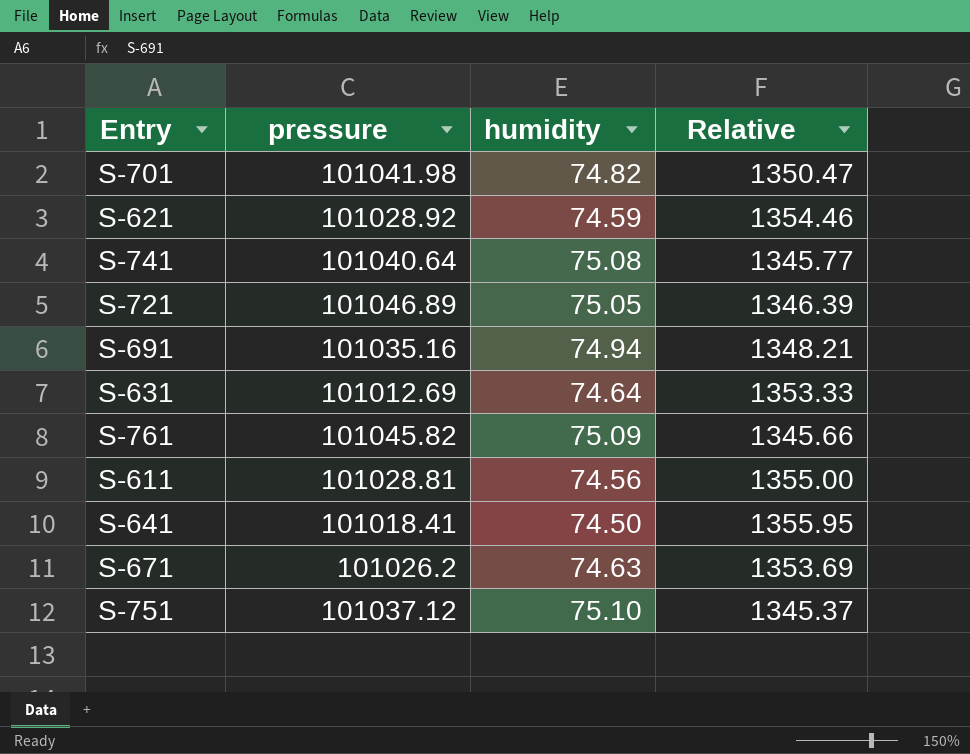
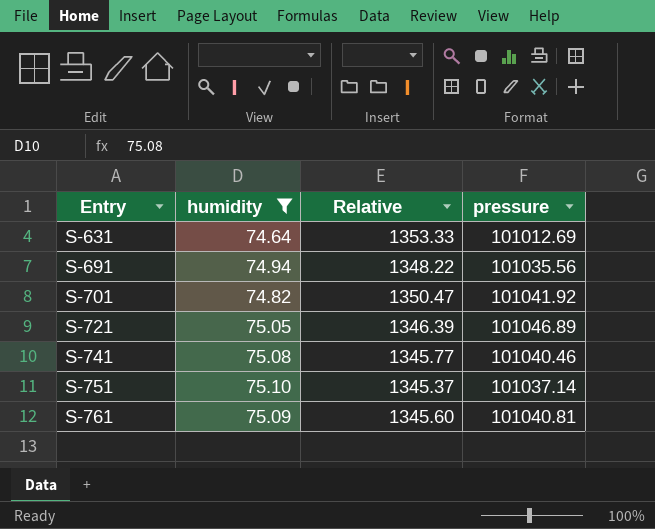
filter: none -> humidity >= 74.64
row order: none -> Entry ascending
column pressure | position: 2 -> 4
S-691 | Relative: 1348.21 -> 1348.22
S-691 | pressure: 101035.16 -> 101035.56
S-701 | pressure: 101041.98 -> 101041.92
S-741 | pressure: 101040.64 -> 101040.46
S-751 | pressure: 101037.12 -> 101037.14
S-761 | Relative: 1345.66 -> 1345.60
S-761 | pressure: 101045.82 -> 101040.81

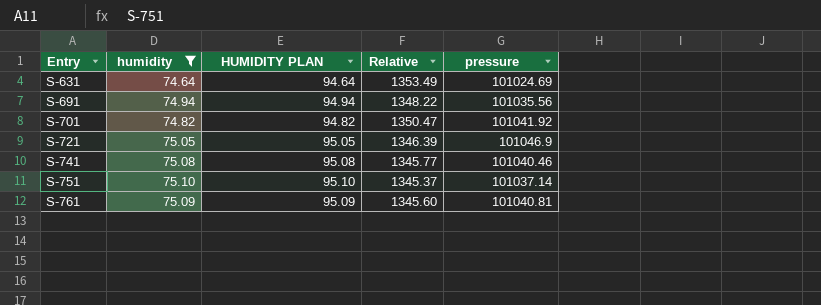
column HUMIDITY PLAN | formula: none -> [humidity] + 20
S-631 | Relative: 1353.33 -> 1353.49
S-631 | pressure: 101012.69 -> 101024.69
S-721 | pressure: 101046.89 -> 101046.9

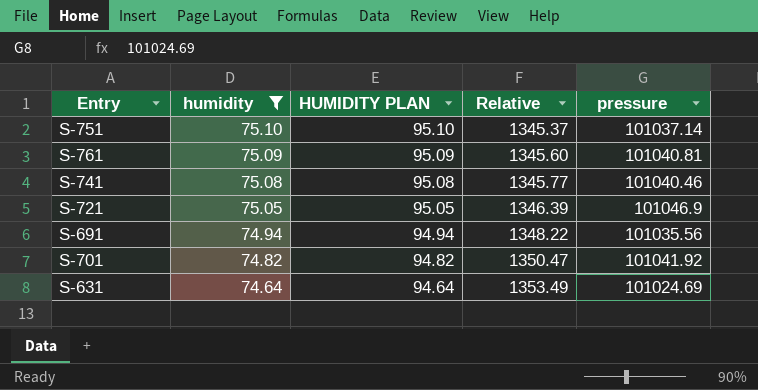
row order: Entry ascending -> humidity descending

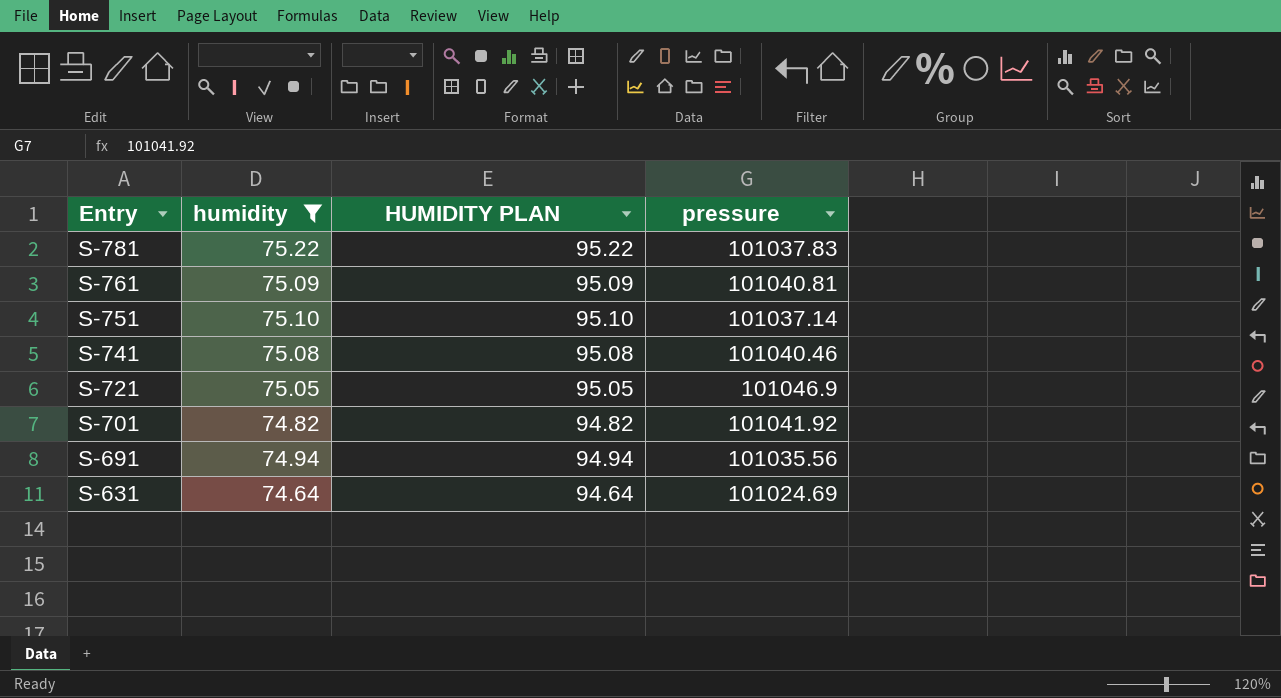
row order: humidity descending -> Entry descending
column Relative | formula: [pressure] / [humidity] -> none
row S-781: none -> 75.22 | 95.22 | 101037.83

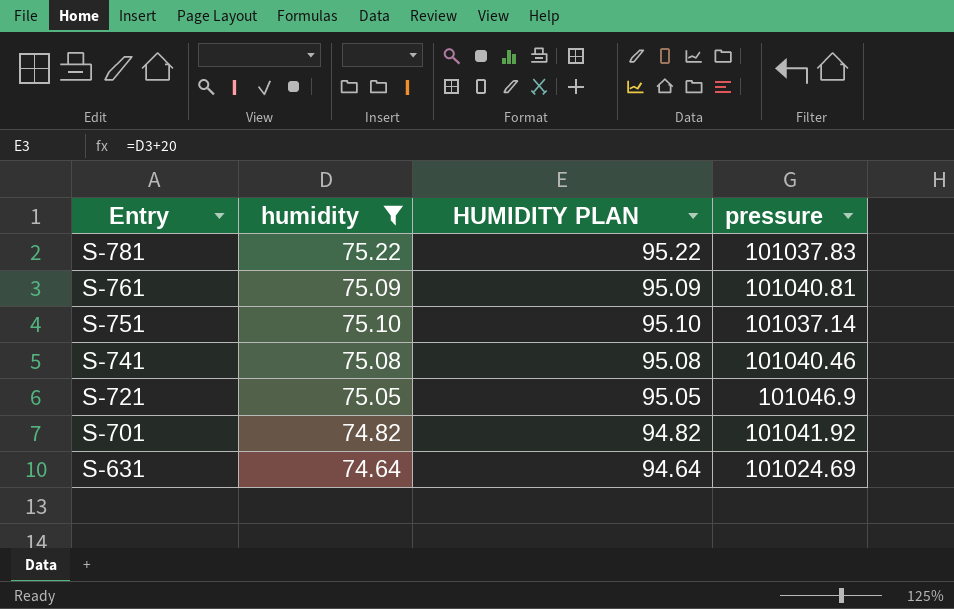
row S-691: 74.94 | 94.94 | 101035.56 -> none

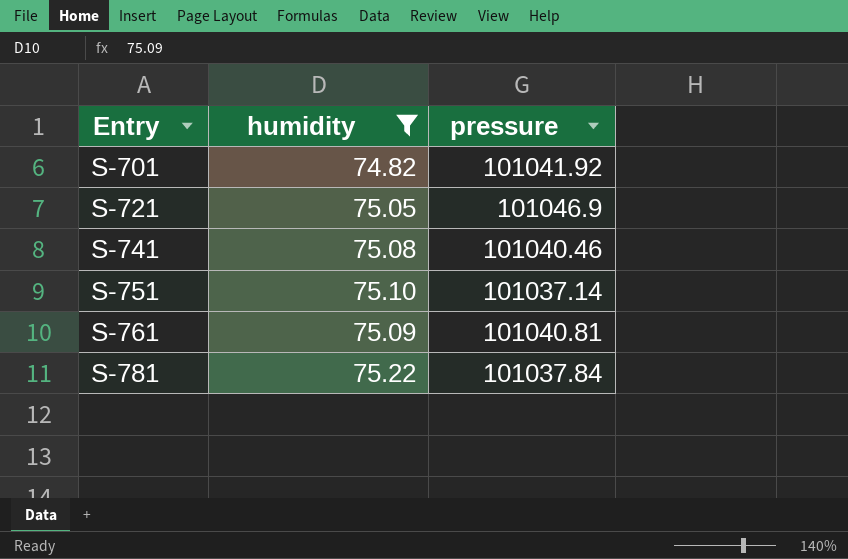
row order: Entry descending -> Entry ascending
column HUMIDITY PLAN | formula: [humidity] + 20 -> none
row S-631: 74.64 | 94.64 | 101024.69 -> none
S-781 | pressure: 101037.83 -> 101037.84

